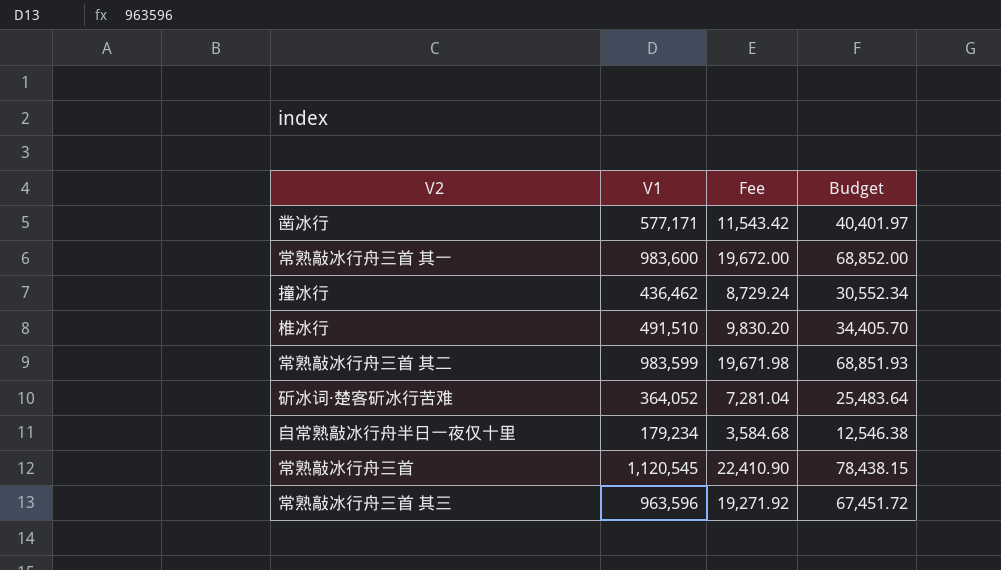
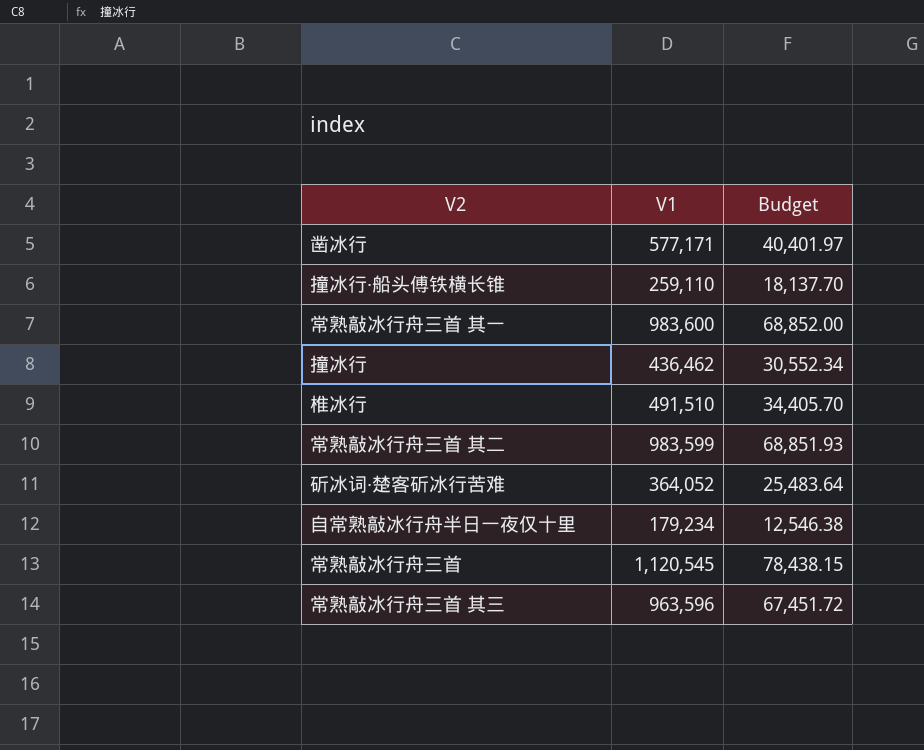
column Fee | formula: [V1] * 0.02 -> none
row 撞冰行·船头傅铁横长锥: none -> 259,110 | 18,137.70

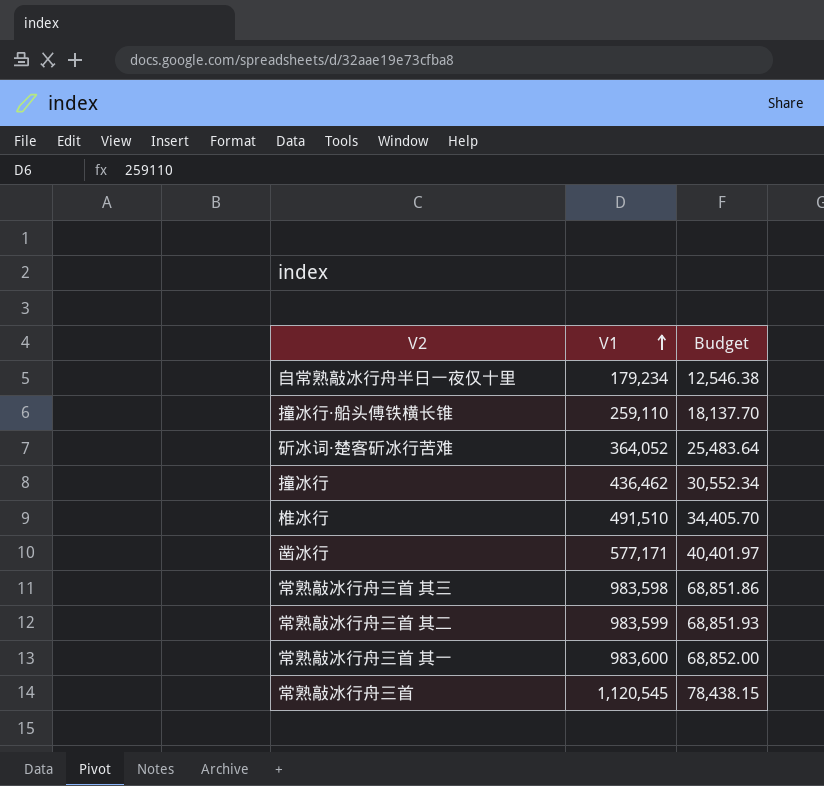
row order: none -> V1 ascending
常熟敲冰行舟三首 其三 | V1: 963,596 -> 983,598
常熟敲冰行舟三首 其三 | Budget: 67,451.72 -> 68,851.86

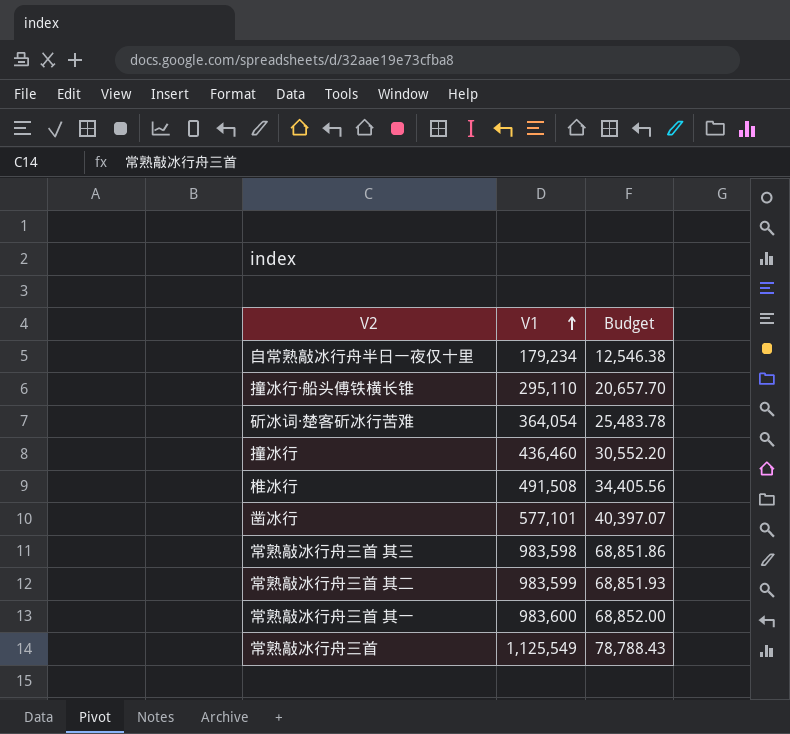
撞冰行·船头傅铁横长锥 | V1: 259,110 -> 295,110
撞冰行·船头傅铁横长锥 | Budget: 18,137.70 -> 20,657.70
斫冰词·楚客斫冰行苦难 | V1: 364,052 -> 364,054
斫冰词·楚客斫冰行苦难 | Budget: 25,483.64 -> 25,483.78
撞冰行 | V1: 436,462 -> 436,460
撞冰行 | Budget: 30,552.34 -> 30,552.20
椎冰行 | V1: 491,510 -> 491,508
椎冰行 | Budget: 34,405.70 -> 34,405.56
凿冰行 | V1: 577,171 -> 577,101
凿冰行 | Budget: 40,401.97 -> 40,397.07
常熟敲冰行舟三首 | V1: 1,120,545 -> 1,125,549
常熟敲冰行舟三首 | Budget: 78,438.15 -> 78,788.43

